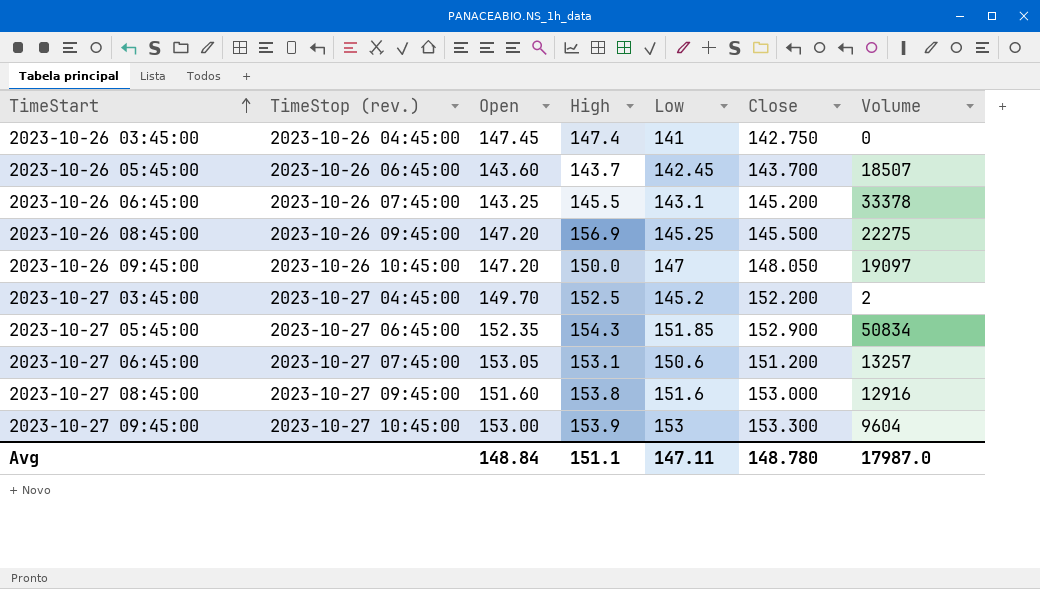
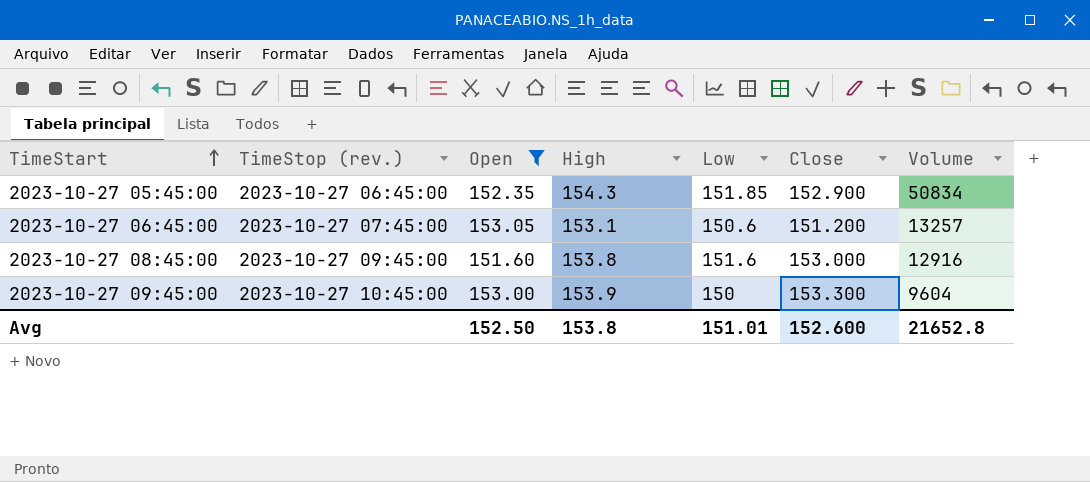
filter: none -> Open >= 151.60
2023-10-27 09:45:00 | Low: 153 -> 150
Avg | Open: 148.84 -> 152.50
Avg | High: 151.1 -> 153.8
Avg | Low: 147.11 -> 151.01
Avg | Close: 148.780 -> 152.600
Avg | Volume: 17987.0 -> 21652.8

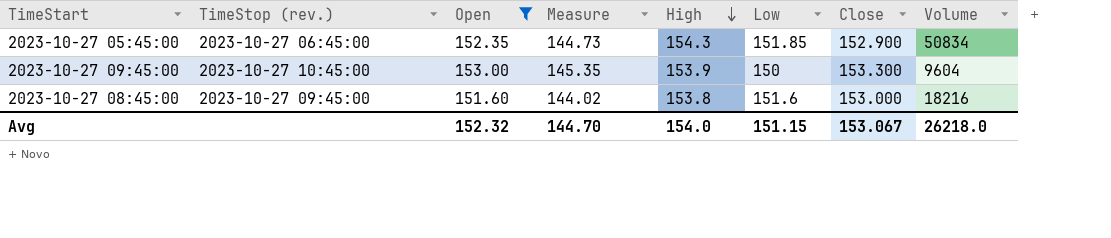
row order: TimeStart ascending -> High descending
column Measure | formula: none -> [Open] * 0.95
row 2023-10-27 06:45:00: 2023-10-27 07:45:00 | 153.05 | 153.1 | 150.6 | 151.200 | 13257 -> none
2023-10-27 08:45:00 | Volume: 12916 -> 18216
Avg | Open: 152.50 -> 152.32
Avg | High: 153.8 -> 154.0
Avg | Low: 151.01 -> 151.15
Avg | Close: 152.600 -> 153.067
Avg | Volume: 21652.8 -> 26218.0

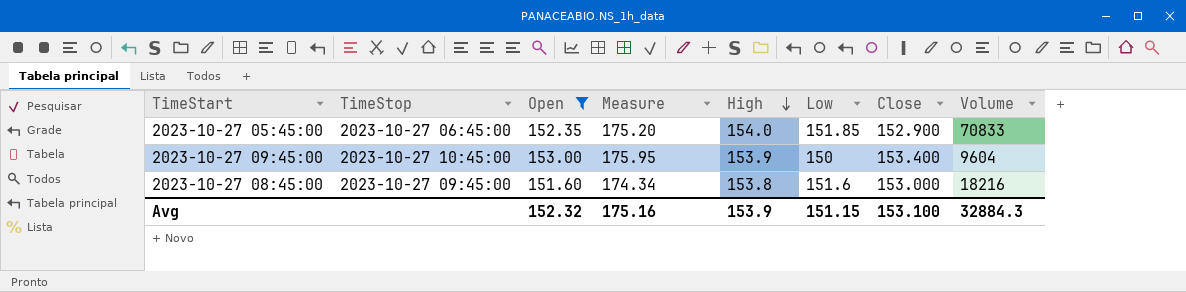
column name: TimeStop (rev.) -> TimeStop
column Measure | formula: [Open] * 0.95 -> [Open] * 1.15
2023-10-27 05:45:00 | High: 154.3 -> 154.0
2023-10-27 05:45:00 | Volume: 50834 -> 70833
2023-10-27 09:45:00 | Close: 153.300 -> 153.400
Avg | Measure: 144.70 -> 175.16
Avg | High: 154.0 -> 153.9
Avg | Close: 153.067 -> 153.100
Avg | Volume: 26218.0 -> 32884.3

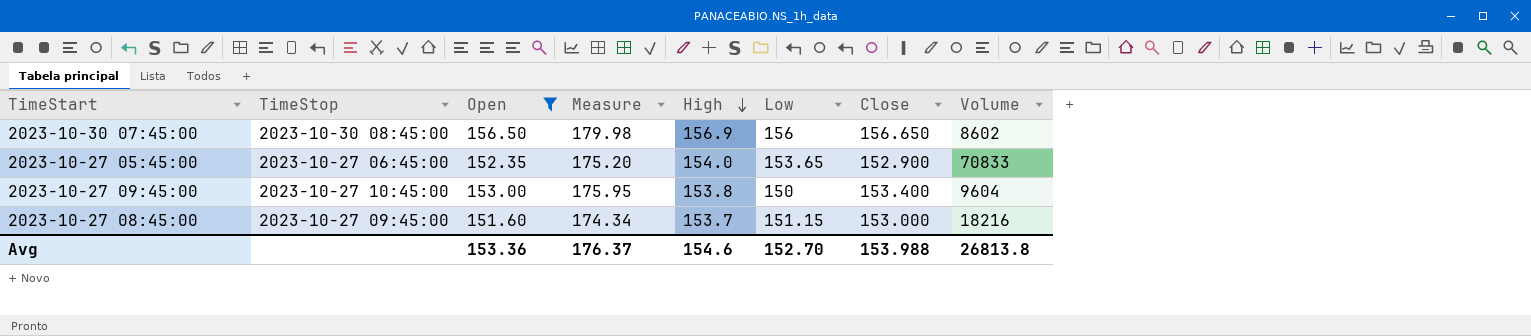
row 2023-10-30 07:45:00: none -> 2023-10-30 08:45:00 | 156.50 | 179.98 | 156.9 | 156 | 156.650 | 8602
2023-10-27 05:45:00 | Low: 151.85 -> 153.65
2023-10-27 09:45:00 | High: 153.9 -> 153.8
2023-10-27 08:45:00 | High: 153.8 -> 153.7
2023-10-27 08:45:00 | Low: 151.6 -> 151.15
Avg | Open: 152.32 -> 153.36
Avg | Measure: 175.16 -> 176.37
Avg | High: 153.9 -> 154.6
Avg | Low: 151.15 -> 152.70
Avg | Close: 153.100 -> 153.988
Avg | Volume: 32884.3 -> 26813.8

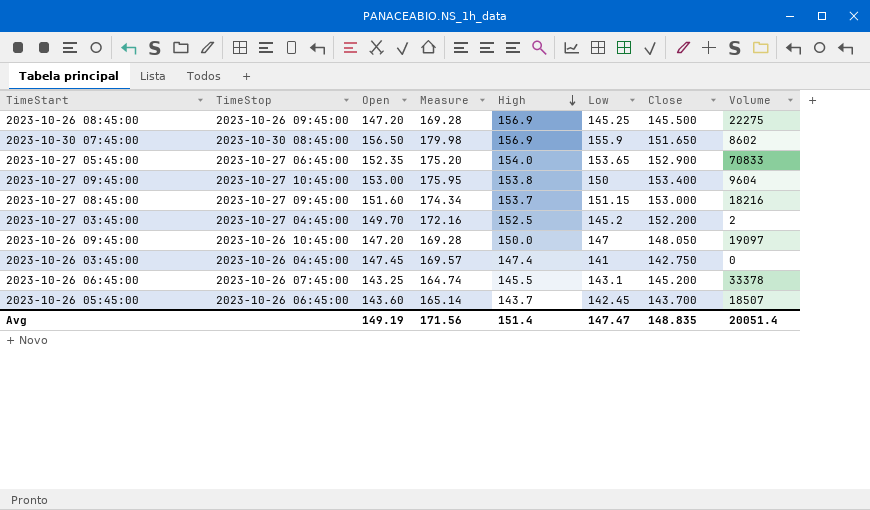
filter: Open >= 151.60 -> none
2023-10-30 07:45:00 | Low: 156 -> 155.9
2023-10-30 07:45:00 | Close: 156.650 -> 151.650
Avg | Open: 153.36 -> 149.19
Avg | Measure: 176.37 -> 171.56
Avg | High: 154.6 -> 151.4
Avg | Low: 152.70 -> 147.47
Avg | Close: 153.988 -> 148.835
Avg | Volume: 26813.8 -> 20051.4

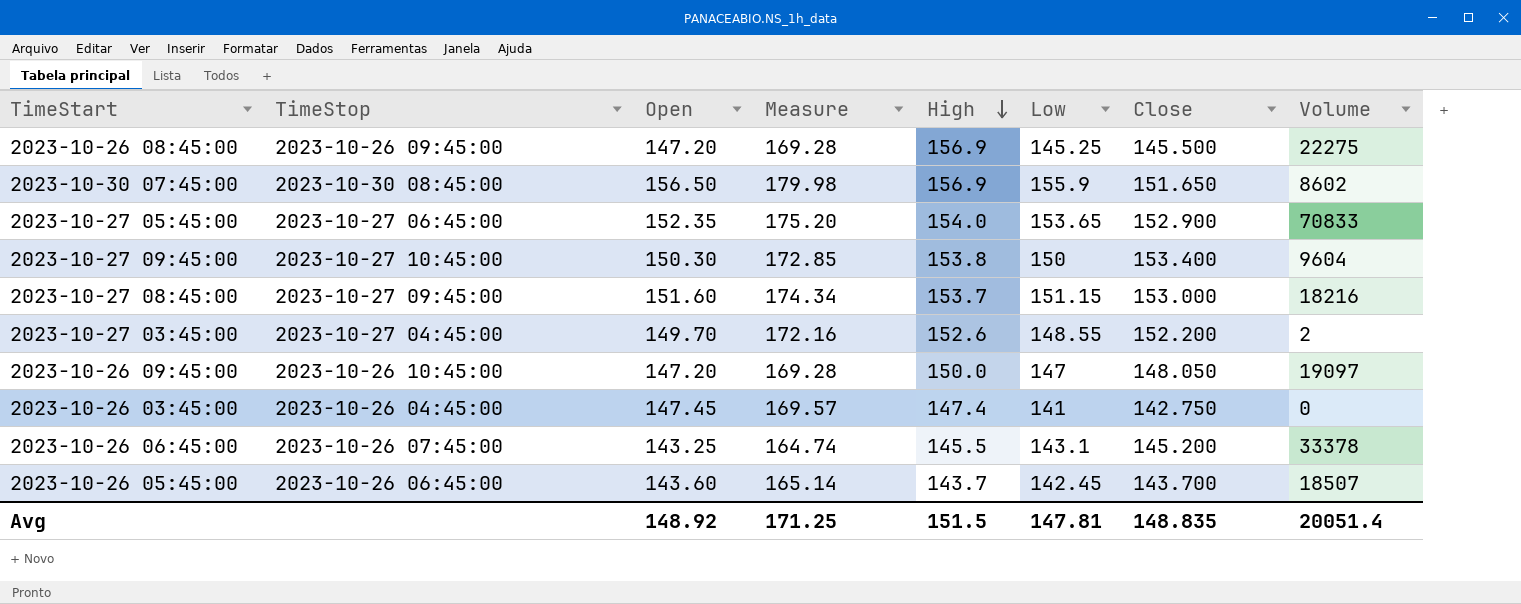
2023-10-27 09:45:00 | Open: 153.00 -> 150.30
2023-10-27 09:45:00 | Measure: 175.95 -> 172.85
2023-10-27 03:45:00 | High: 152.5 -> 152.6
2023-10-27 03:45:00 | Low: 145.2 -> 148.55
Avg | Open: 149.19 -> 148.92
Avg | Measure: 171.56 -> 171.25
Avg | High: 151.4 -> 151.5
Avg | Low: 147.47 -> 147.81

